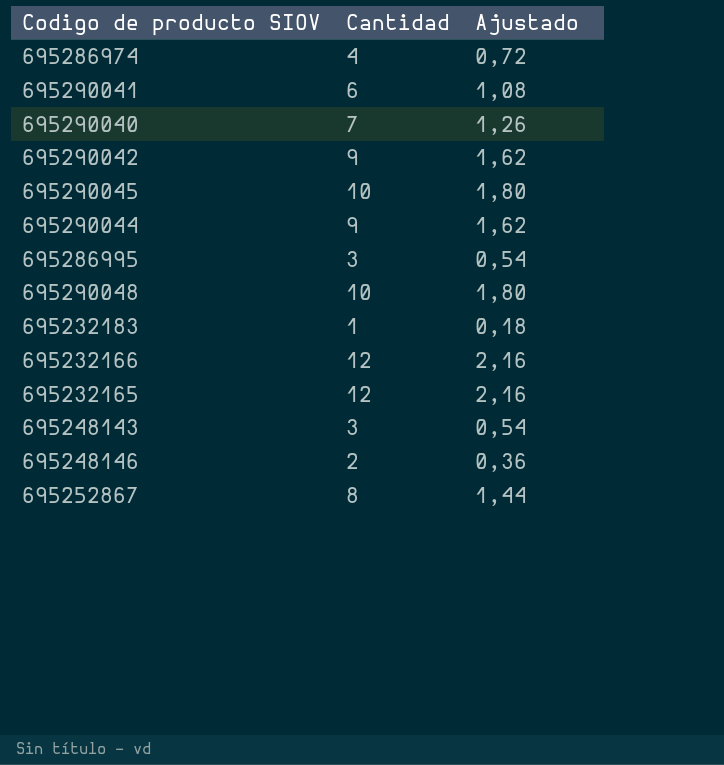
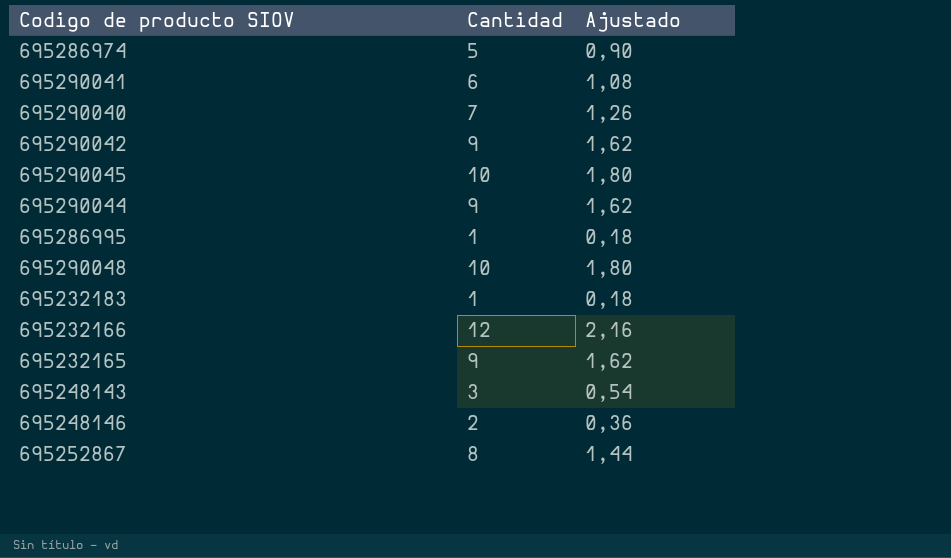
695286974 | Cantidad: 4 -> 5
695286974 | Ajustado: 0,72 -> 0,90
695286995 | Cantidad: 3 -> 1
695286995 | Ajustado: 0,54 -> 0,18
695232165 | Cantidad: 12 -> 9
695232165 | Ajustado: 2,16 -> 1,62

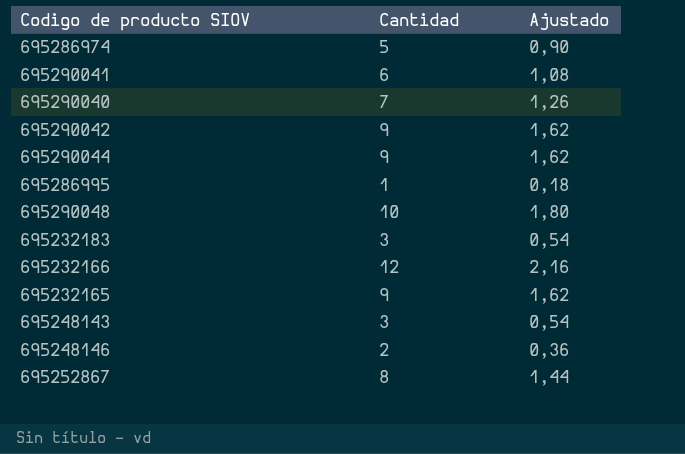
row 695290045: 10 | 1,80 -> none
695232183 | Cantidad: 1 -> 3
695232183 | Ajustado: 0,18 -> 0,54

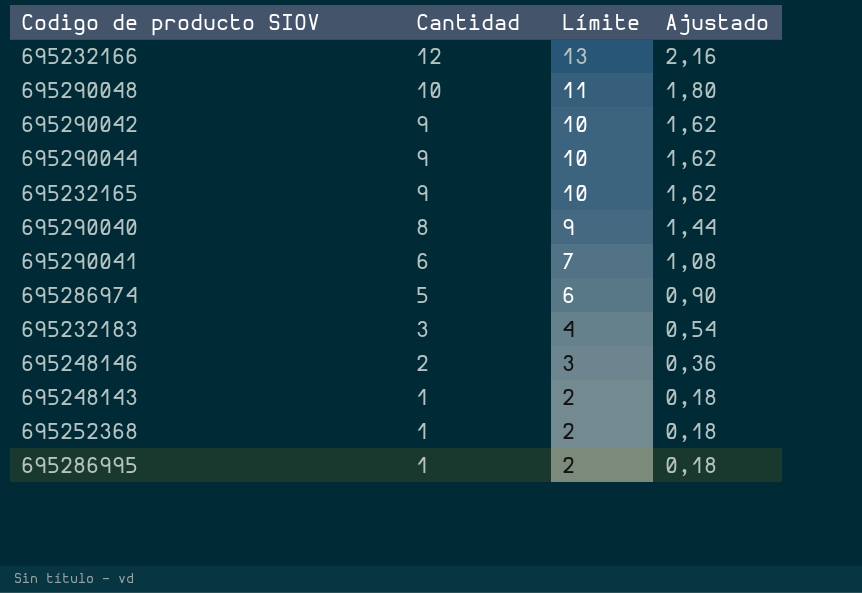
row order: none -> Cantidad descending
column Límite | formula: none -> [Cantidad] + 1
row 695252867: 8 | 1,44 -> none
695290040 | Cantidad: 7 -> 8
695290040 | Ajustado: 1,26 -> 1,44
695248143 | Cantidad: 3 -> 1
695248143 | Ajustado: 0,54 -> 0,18
row 695252368: none -> 1 | 2 | 0,18

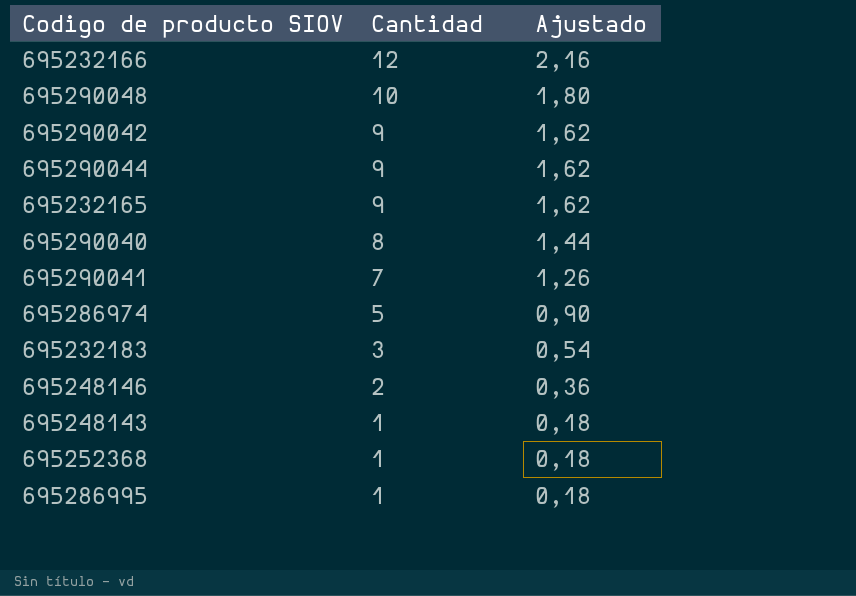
column Límite | formula: [Cantidad] + 1 -> none
695290041 | Cantidad: 6 -> 7
695290041 | Ajustado: 1,08 -> 1,26

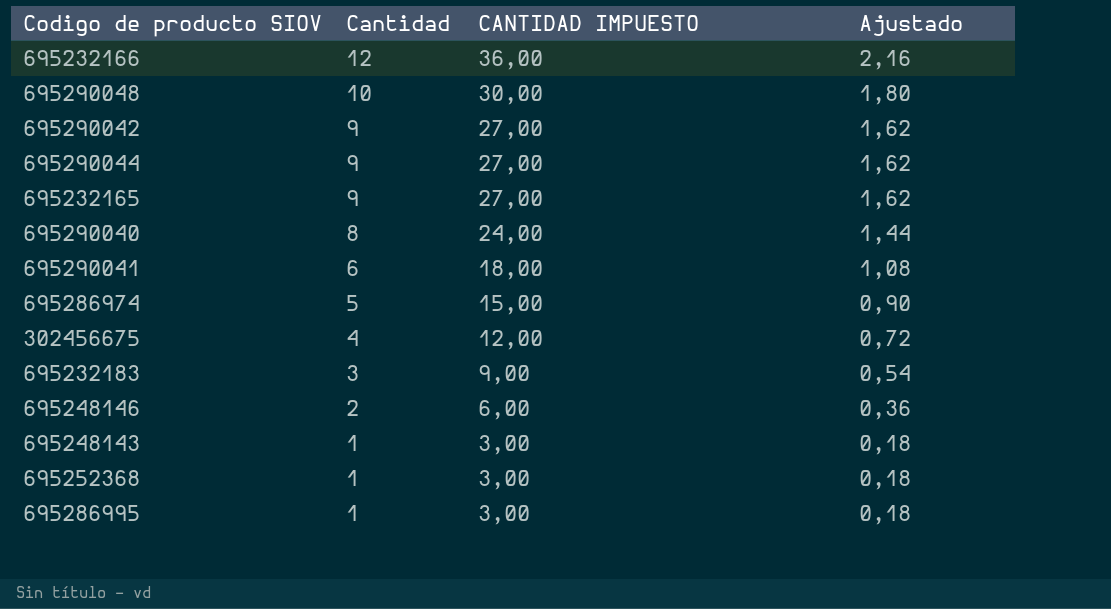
column CANTIDAD IMPUESTO | formula: none -> [Cantidad] * 3
695290041 | Cantidad: 7 -> 6
695290041 | Ajustado: 1,26 -> 1,08
row 302456675: none -> 4 | 12,00 | 0,72

